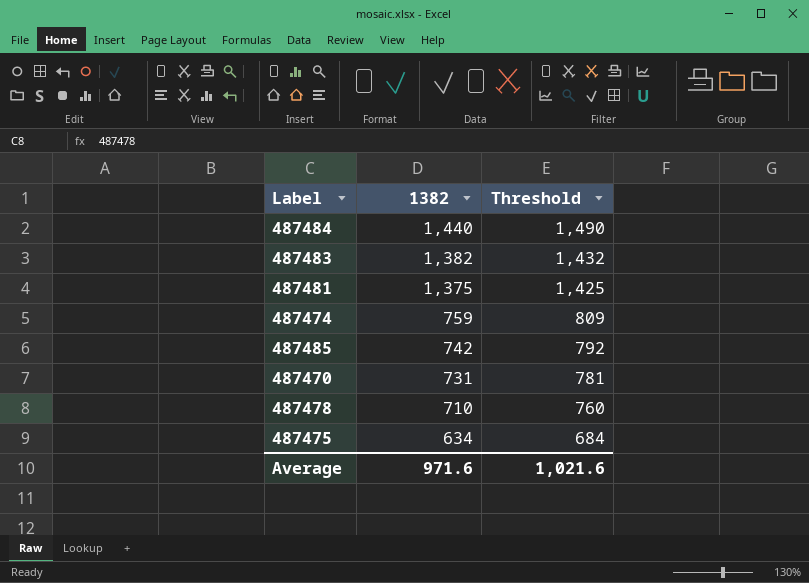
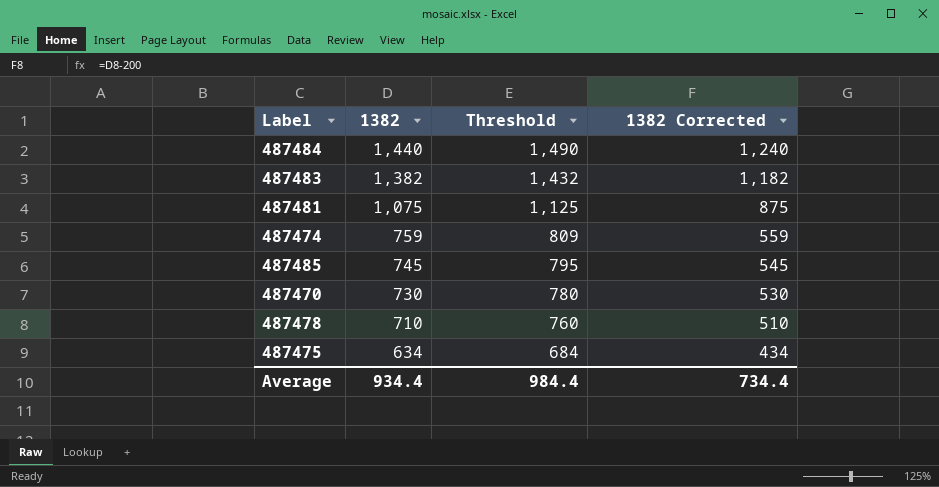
column 1382 Corrected | formula: none -> [1382] - 200
487481 | 1382: 1,375 -> 1,075
487481 | Threshold: 1,425 -> 1,125
487485 | 1382: 742 -> 745
487485 | Threshold: 792 -> 795
487470 | 1382: 731 -> 730
487470 | Threshold: 781 -> 780
Average | 1382: 971.6 -> 934.4
Average | Threshold: 1,021.6 -> 984.4

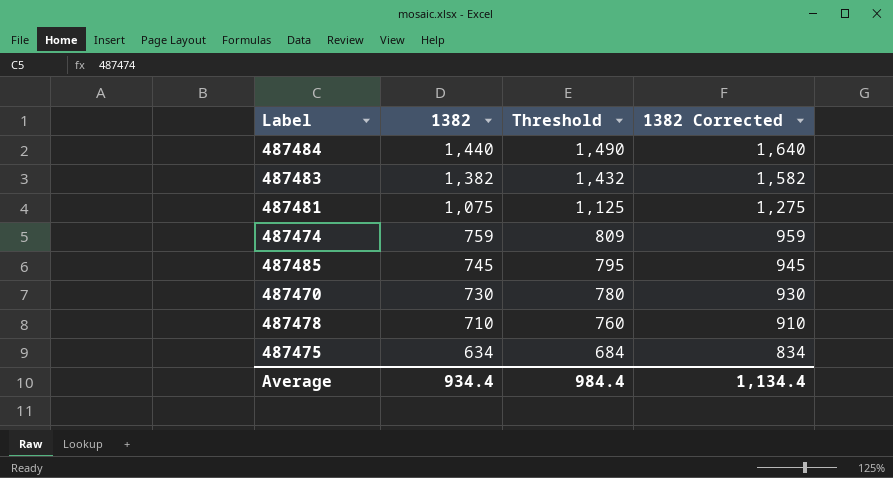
column 1382 Corrected | formula: [1382] - 200 -> [1382] + 200
Average | 1382 Corrected: 734.4 -> 1,134.4

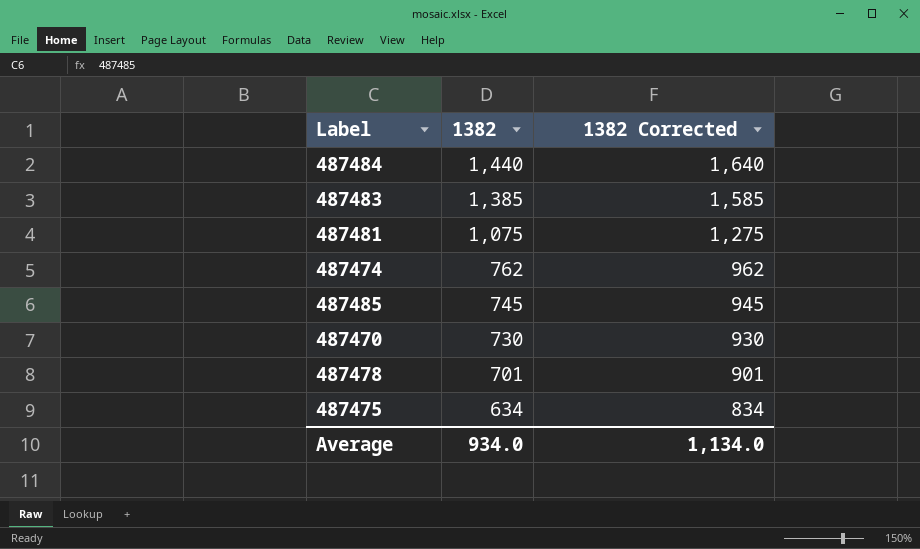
column Threshold | formula: [1382] + 50 -> none
487483 | 1382: 1,382 -> 1,385
487483 | 1382 Corrected: 1,582 -> 1,585
487474 | 1382: 759 -> 762
487474 | 1382 Corrected: 959 -> 962
487478 | 1382: 710 -> 701
487478 | 1382 Corrected: 910 -> 901
Average | 1382: 934.4 -> 934.0
Average | 1382 Corrected: 1,134.4 -> 1,134.0

